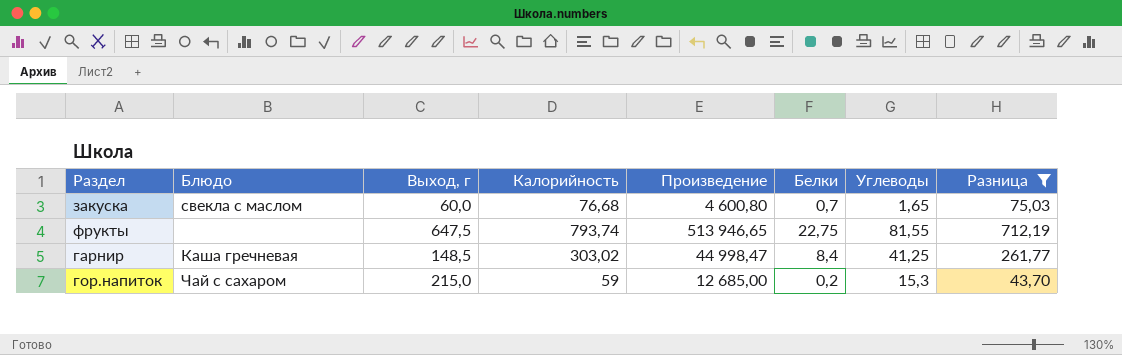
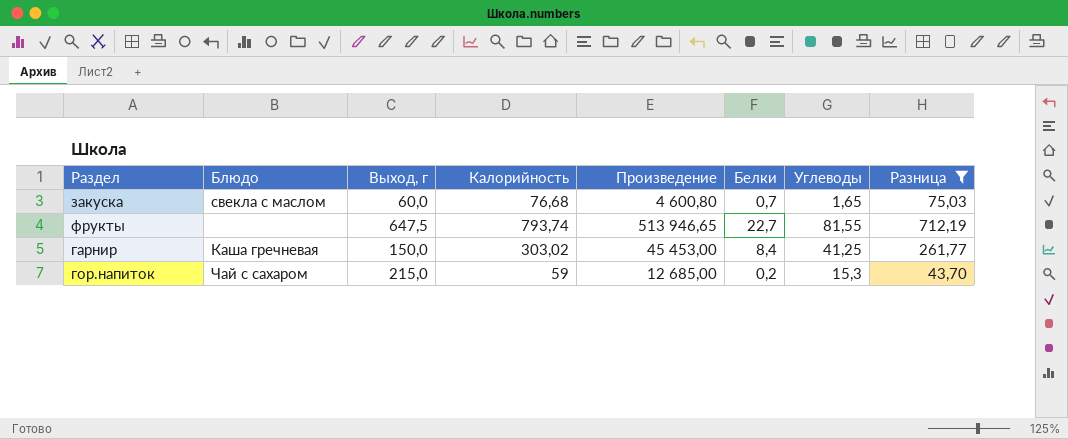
фрукты | Белки: 22,75 -> 22,7
гарнир | Выход, г: 148,5 -> 150,0
гарнир | Произведение: 44 998,47 -> 45 453,00

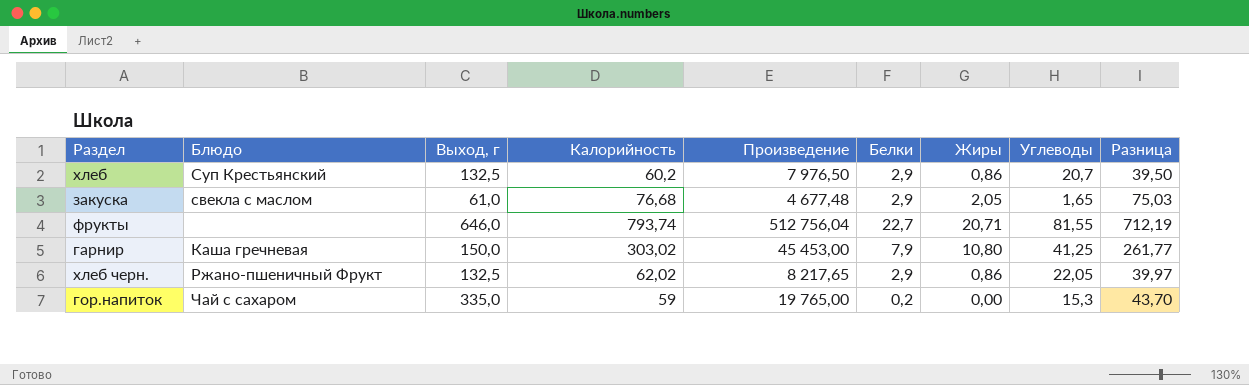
filter: Разница >= 43,70 -> none
column Жиры | position: none -> 7
закуска | Выход, г: 60,0 -> 61,0
закуска | Произведение: 4 600,80 -> 4 677,48
закуска | Белки: 0,7 -> 2,9
фрукты | Выход, г: 647,5 -> 646,0
фрукты | Произведение: 513 946,65 -> 512 756,04
гарнир | Белки: 8,4 -> 7,9
гор.напиток | Выход, г: 215,0 -> 335,0
гор.напиток | Произведение: 12 685,00 -> 19 765,00

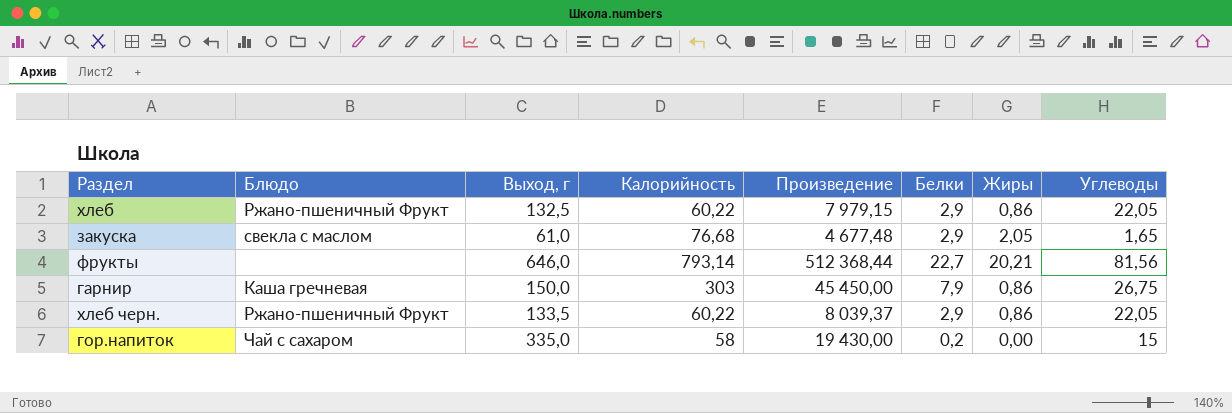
column Разница | formula: [Калорийность] - [Углеводы] -> none
хлеб | Блюдо: Суп Крестьянский -> Ржано-пшеничный Фрукт
хлеб | Калорийность: 60,2 -> 60,22
хлеб | Произведение: 7 976,50 -> 7 979,15
хлеб | Углеводы: 20,7 -> 22,05
фрукты | Калорийность: 793,74 -> 793,14
фрукты | Произведение: 512 756,04 -> 512 368,44
фрукты | Жиры: 20,71 -> 20,21
фрукты | Углеводы: 81,55 -> 81,56
гарнир | Калорийность: 303,02 -> 303
гарнир | Произведение: 45 453,00 -> 45 450,00
гарнир | Жиры: 10,80 -> 0,86
гарнир | Углеводы: 41,25 -> 26,75
хлеб черн. | Выход, г: 132,5 -> 133,5
хлеб черн. | Калорийность: 62,02 -> 60,22
хлеб черн. | Произведение: 8 217,65 -> 8 039,37
гор.напиток | Калорийность: 59 -> 58
гор.напиток | Произведение: 19 765,00 -> 19 430,00
гор.напиток | Углеводы: 15,3 -> 15

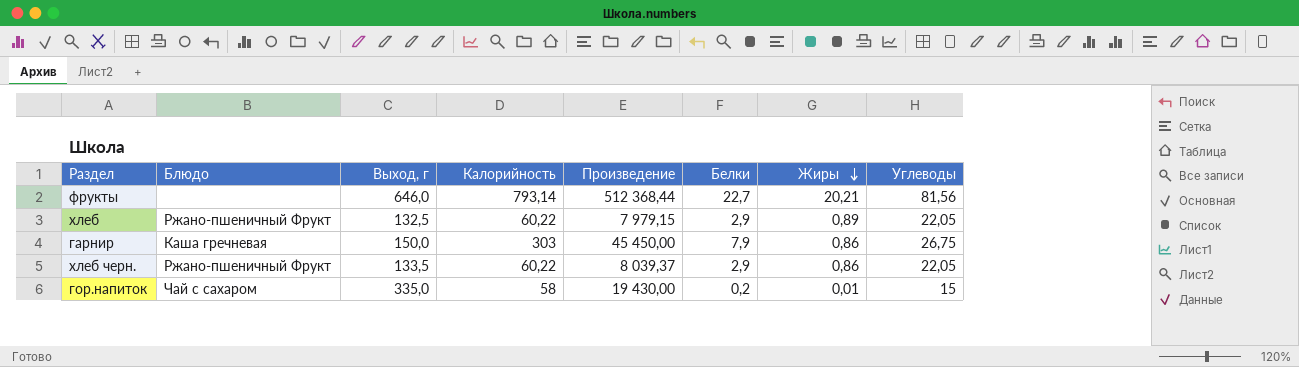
row order: none -> Жиры descending
row закуска: свекла с маслом | 61,0 | 76,68 | 4 677,48 | 2,9 | 2,05 | 1,65 -> none
хлеб | Жиры: 0,86 -> 0,89
гор.напиток | Жиры: 0,00 -> 0,01

